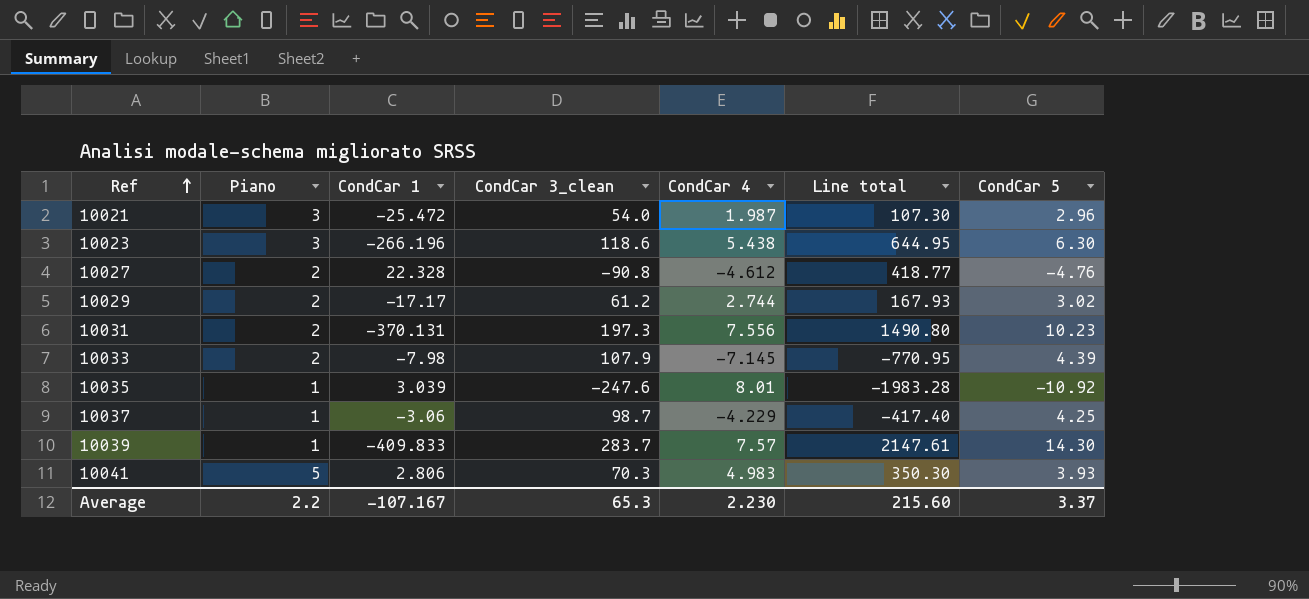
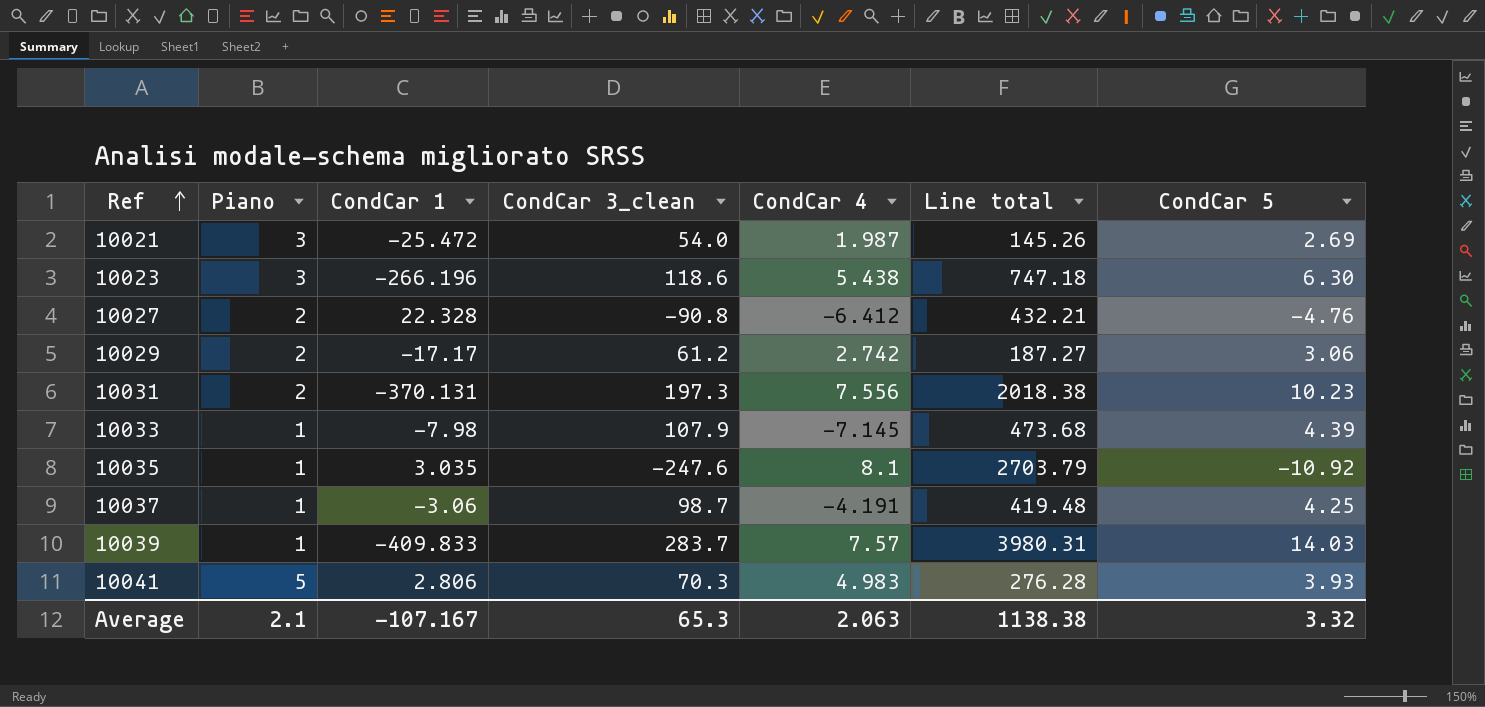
column Line total | formula: [CondCar 3_clean] * [CondCar 4] -> [CondCar 3_clean] * [CondCar 5]
10021 | CondCar 5: 2.96 -> 2.69
10027 | CondCar 4: -4.612 -> -6.412
10029 | CondCar 4: 2.744 -> 2.742
10029 | CondCar 5: 3.02 -> 3.06
10033 | Piano: 2 -> 1
10035 | CondCar 1: 3.039 -> 3.035
10035 | CondCar 4: 8.01 -> 8.1
10037 | CondCar 4: -4.229 -> -4.191
10039 | CondCar 5: 14.30 -> 14.03
Average | Piano: 2.2 -> 2.1
Average | CondCar 4: 2.230 -> 2.063
Average | Line total: 215.60 -> 1138.38
Average | CondCar 5: 3.37 -> 3.32

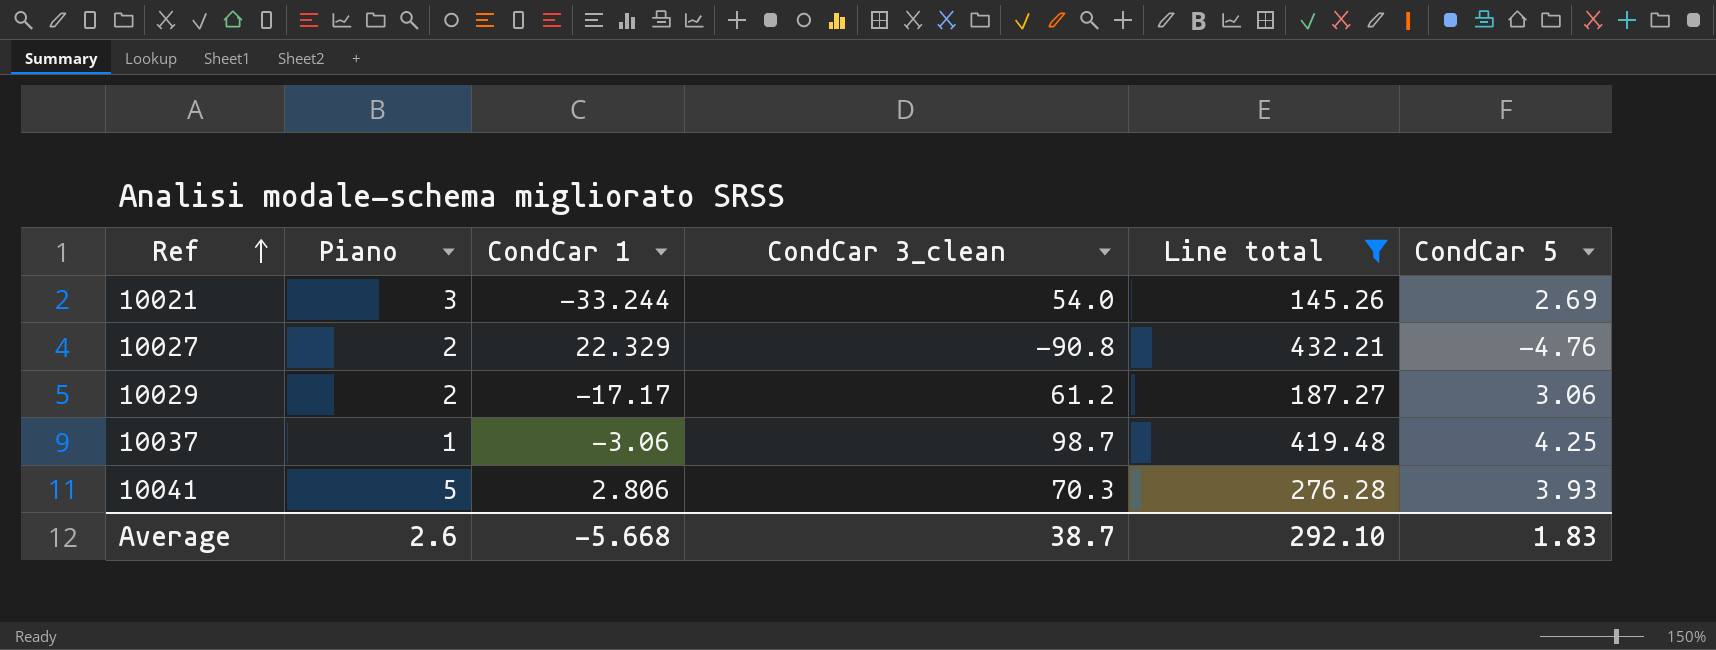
filter: none -> Line total <= 432.21
column CondCar 4 | position: 5 -> none
10021 | CondCar 1: -25.472 -> -33.244
10027 | CondCar 1: 22.328 -> 22.329
Average | Piano: 2.1 -> 2.6
Average | CondCar 1: -107.167 -> -5.668
Average | CondCar 3_clean: 65.3 -> 38.7
Average | Line total: 1138.38 -> 292.10
Average | CondCar 5: 3.32 -> 1.83

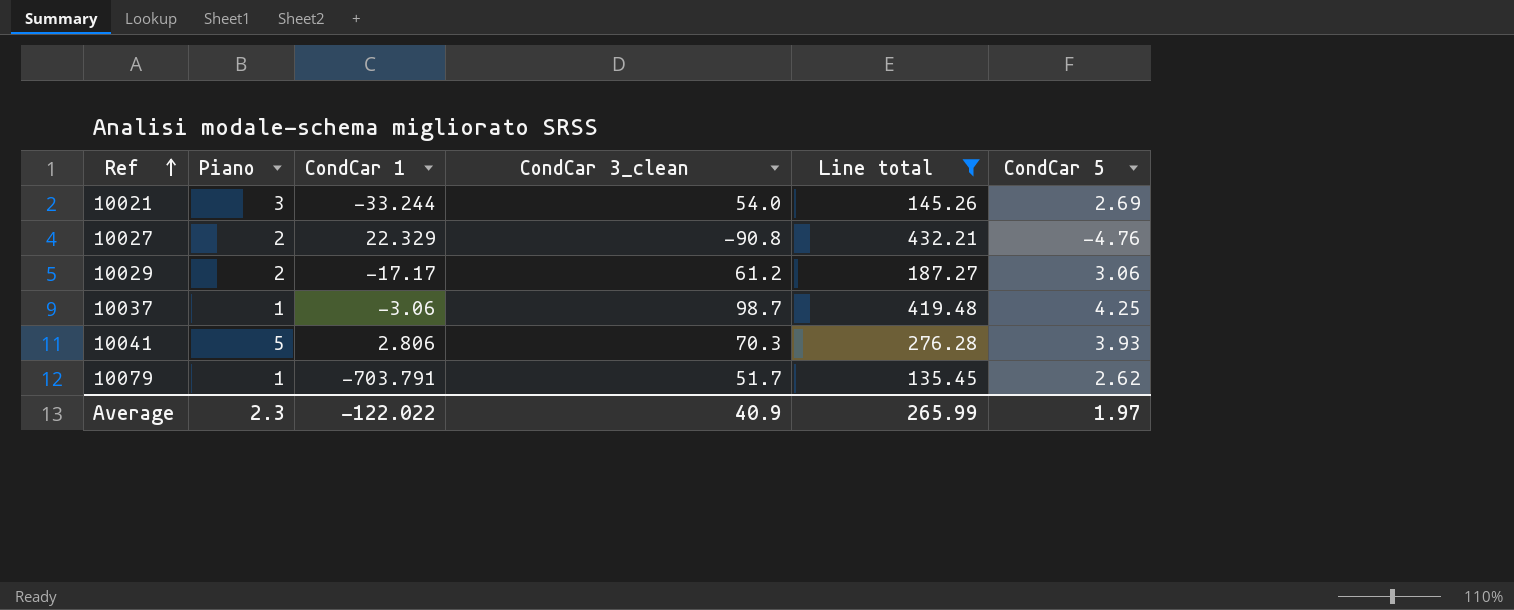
row 10079: none -> 1 | -703.791 | 51.7 | 135.45 | 2.62
Average | Piano: 2.6 -> 2.3
Average | CondCar 1: -5.668 -> -122.022
Average | CondCar 3_clean: 38.7 -> 40.9
Average | Line total: 292.10 -> 265.99
Average | CondCar 5: 1.83 -> 1.97

